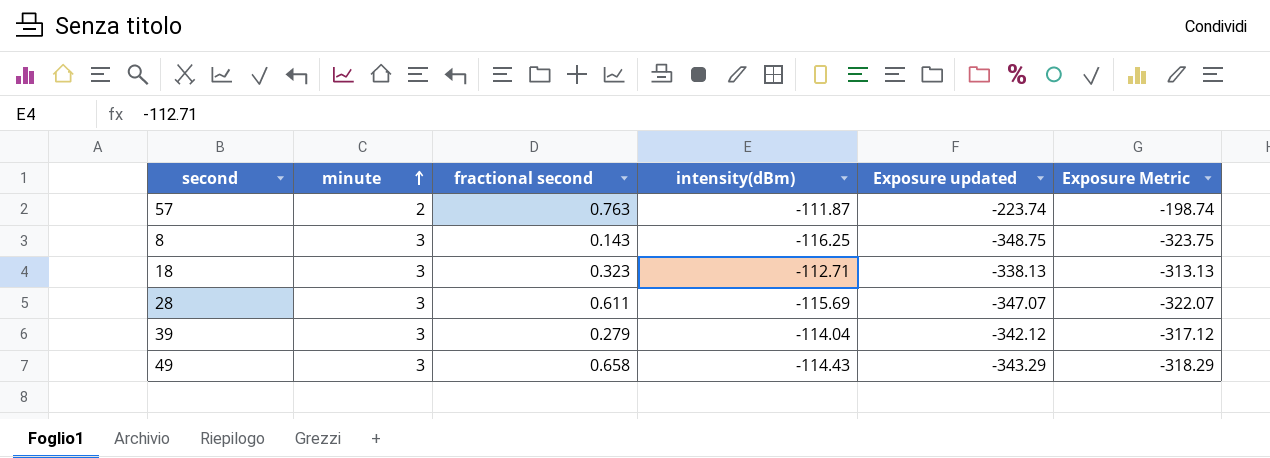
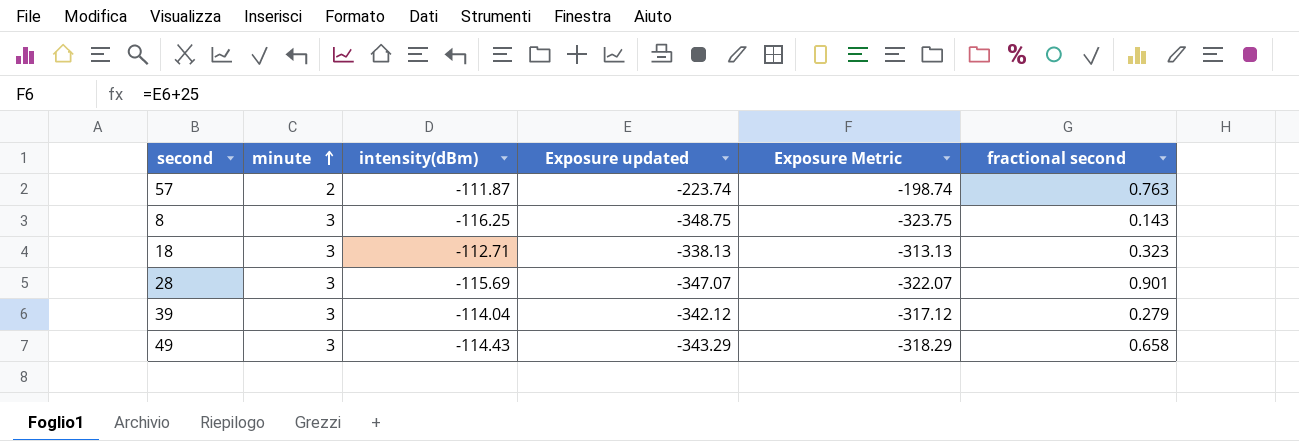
column fractional second | position: 3 -> 6
28 | fractional second: 0.611 -> 0.901

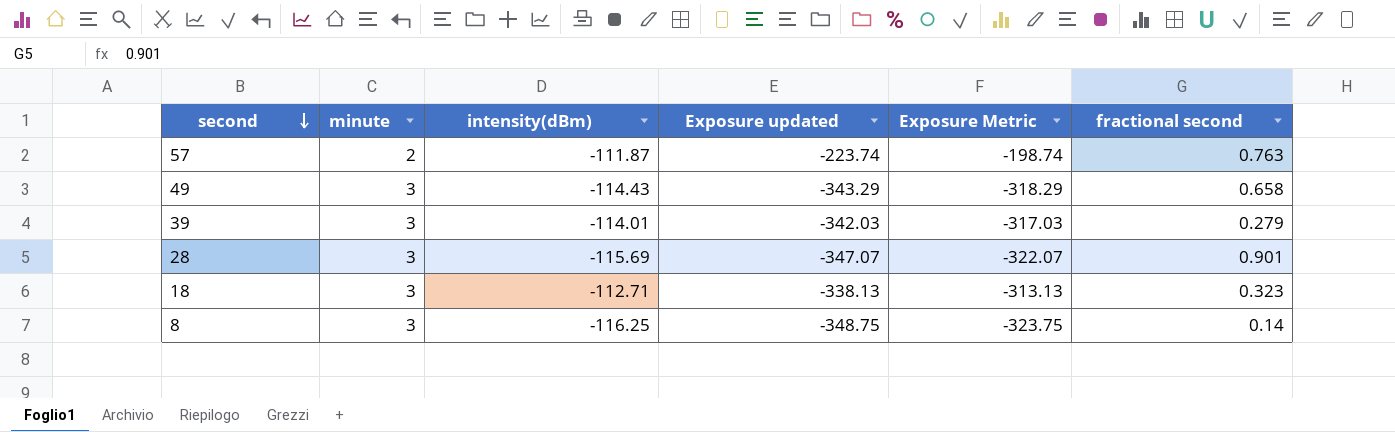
row order: minute ascending -> second descending
39 | intensity(dBm): -114.04 -> -114.01
39 | Exposure updated: -342.12 -> -342.03
39 | Exposure Metric: -317.12 -> -317.03
8 | fractional second: 0.143 -> 0.14

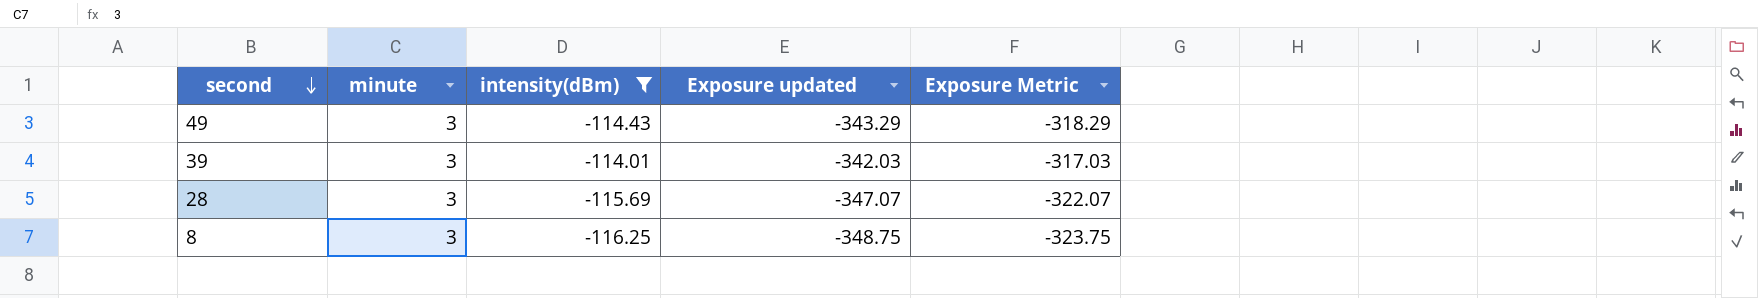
filter: none -> intensity(dBm) <= -114.01
column fractional second | position: 6 -> none

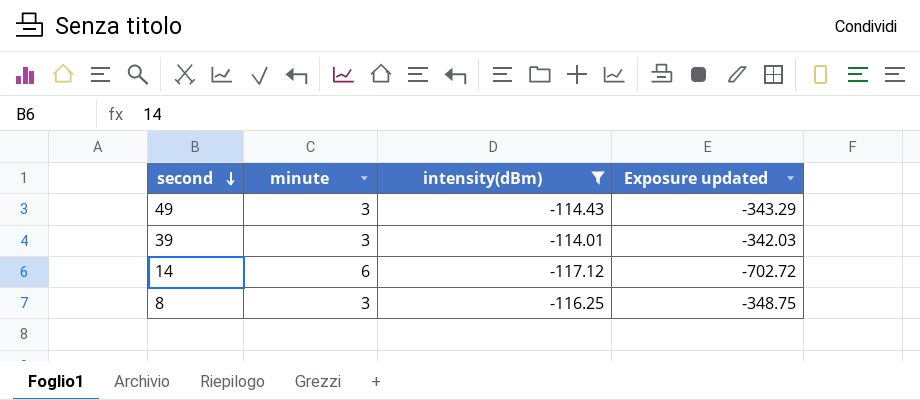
column Exposure Metric | formula: [Exposure updated] + 25 -> none
row 28: 3 | -115.69 | -347.07 | -322.07 -> none
row 14: none -> 6 | -117.12 | -702.72

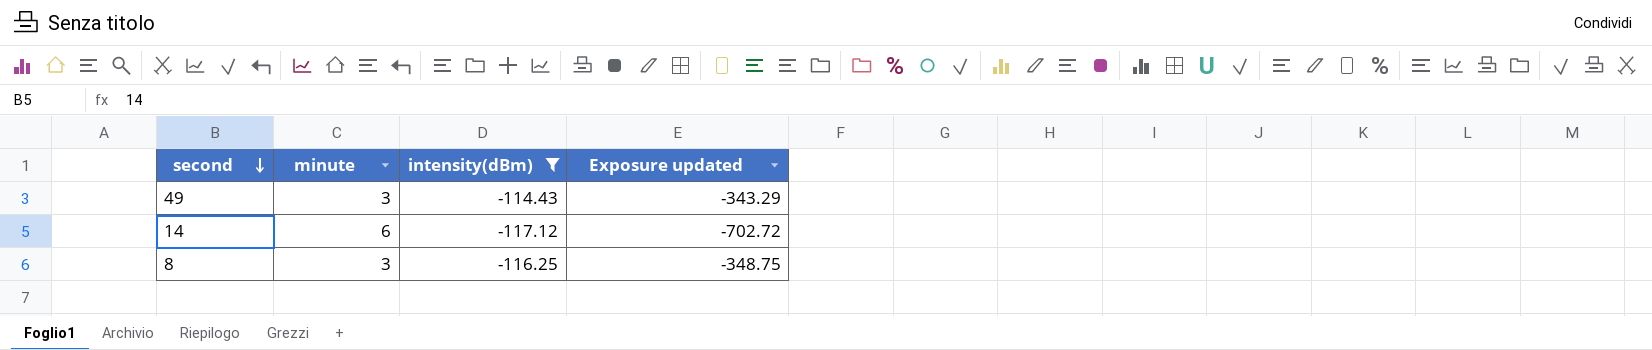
row 39: 3 | -114.01 | -342.03 -> none

